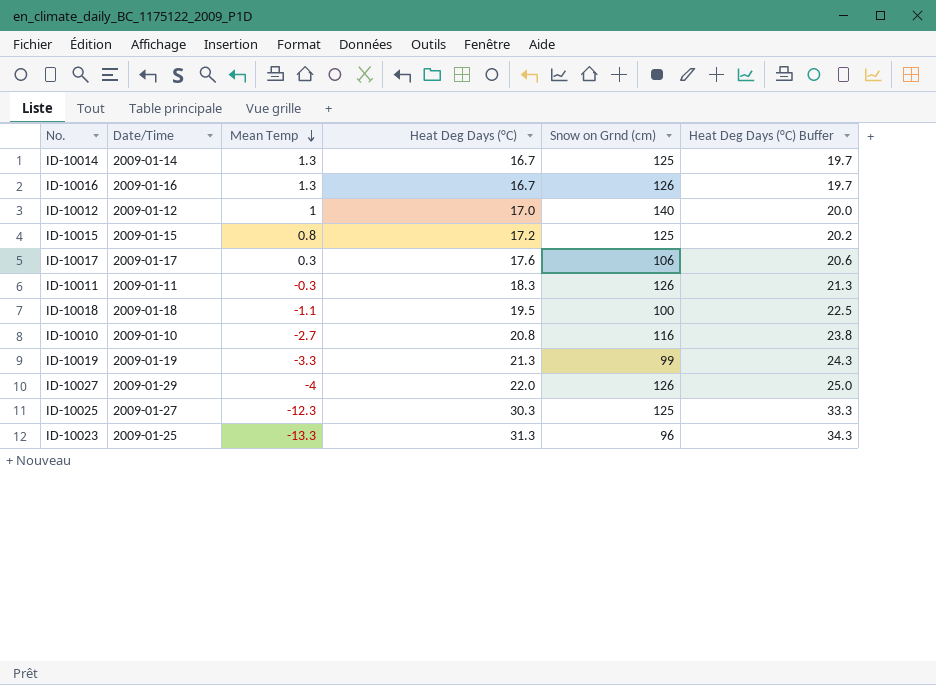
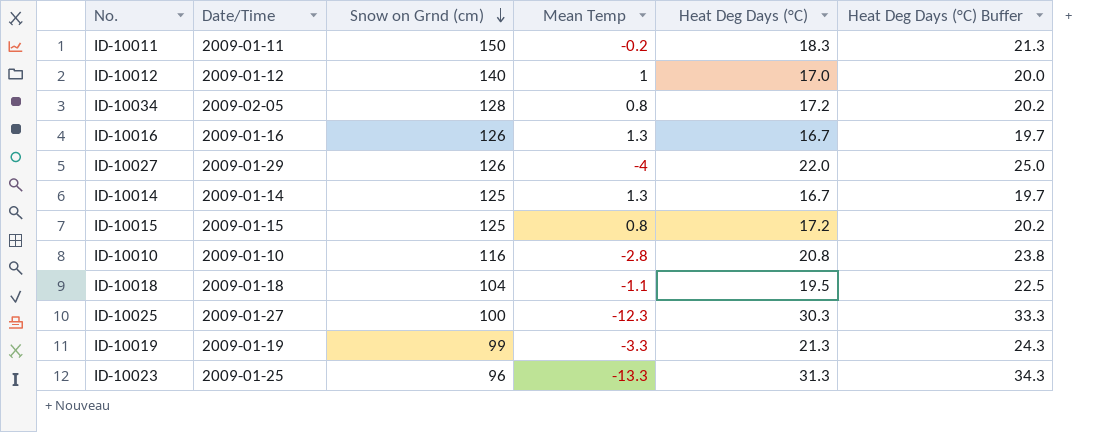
row order: Mean Temp descending -> Snow on Grnd (cm) descending
column Snow on Grnd (cm) | position: 5 -> 3
row ID-10017: 2009-01-17 | 0.3 | 17.6 | 106 | 20.6 -> none
ID-10011 | Snow on Grnd (cm): 126 -> 150
ID-10011 | Mean Temp: -0.3 -> -0.2
row ID-10034: none -> 2009-02-05 | 128 | 0.8 | 17.2 | 20.2
ID-10010 | Mean Temp: -2.7 -> -2.8
ID-10018 | Snow on Grnd (cm): 100 -> 104
ID-10025 | Snow on Grnd (cm): 125 -> 100

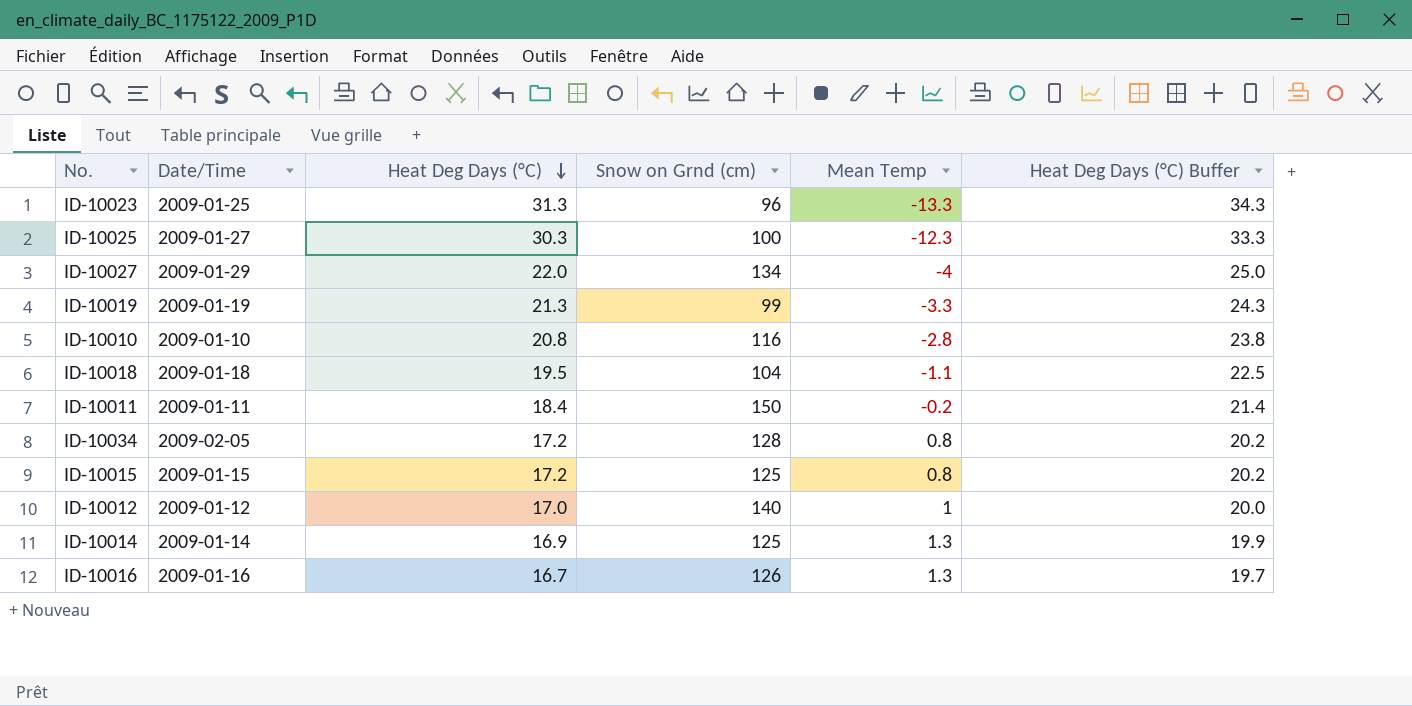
row order: Snow on Grnd (cm) descending -> Heat Deg Days (°C) descending
column Heat Deg Days (°C) | position: 5 -> 3
ID-10027 | Snow on Grnd (cm): 126 -> 134
ID-10011 | Heat Deg Days (°C): 18.3 -> 18.4
ID-10011 | Heat Deg Days (°C) Buffer: 21.3 -> 21.4
ID-10014 | Heat Deg Days (°C): 16.7 -> 16.9
ID-10014 | Heat Deg Days (°C) Buffer: 19.7 -> 19.9

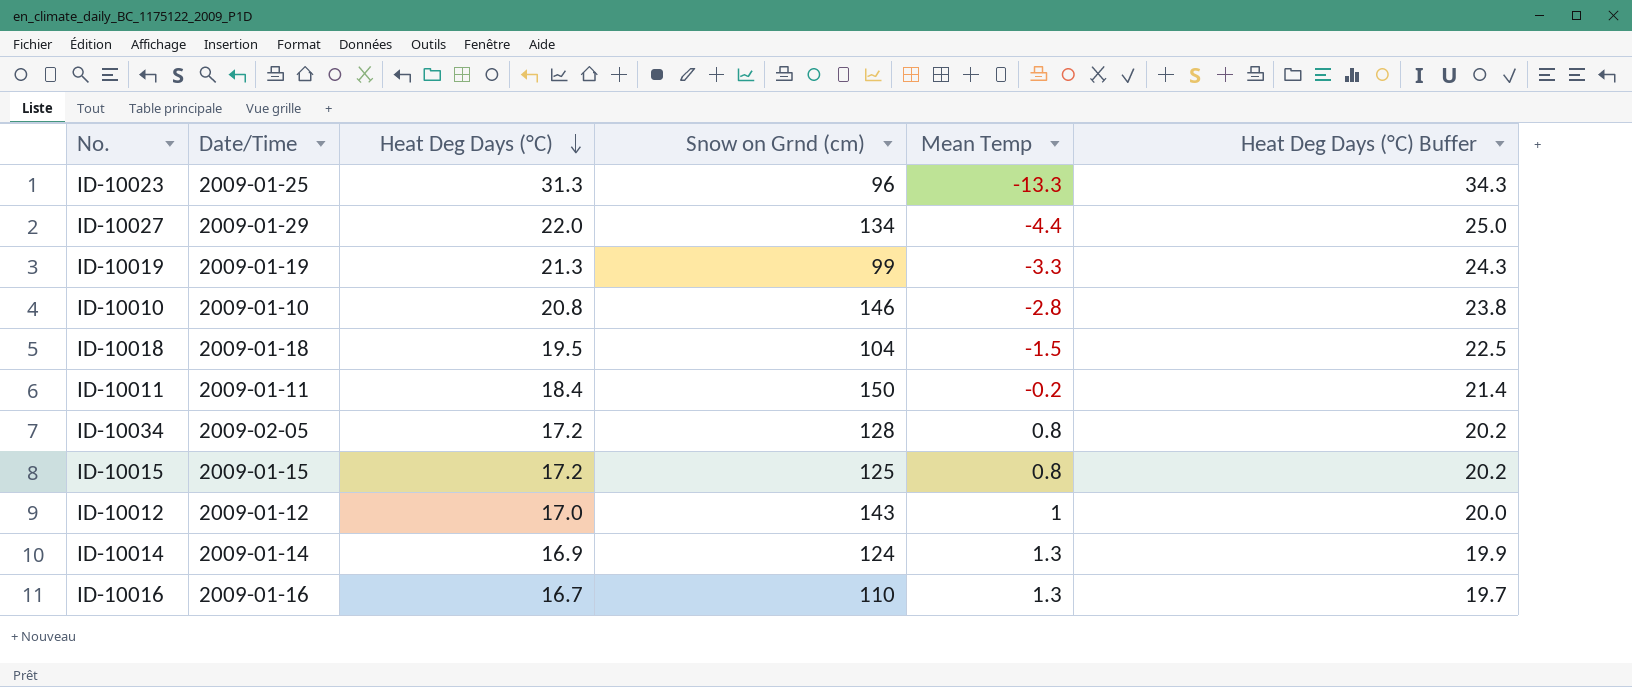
row ID-10025: 2009-01-27 | 30.3 | 100 | -12.3 | 33.3 -> none
ID-10027 | Mean Temp: -4 -> -4.4
ID-10010 | Snow on Grnd (cm): 116 -> 146
ID-10018 | Mean Temp: -1.1 -> -1.5
ID-10012 | Snow on Grnd (cm): 140 -> 143
ID-10014 | Snow on Grnd (cm): 125 -> 124
ID-10016 | Snow on Grnd (cm): 126 -> 110

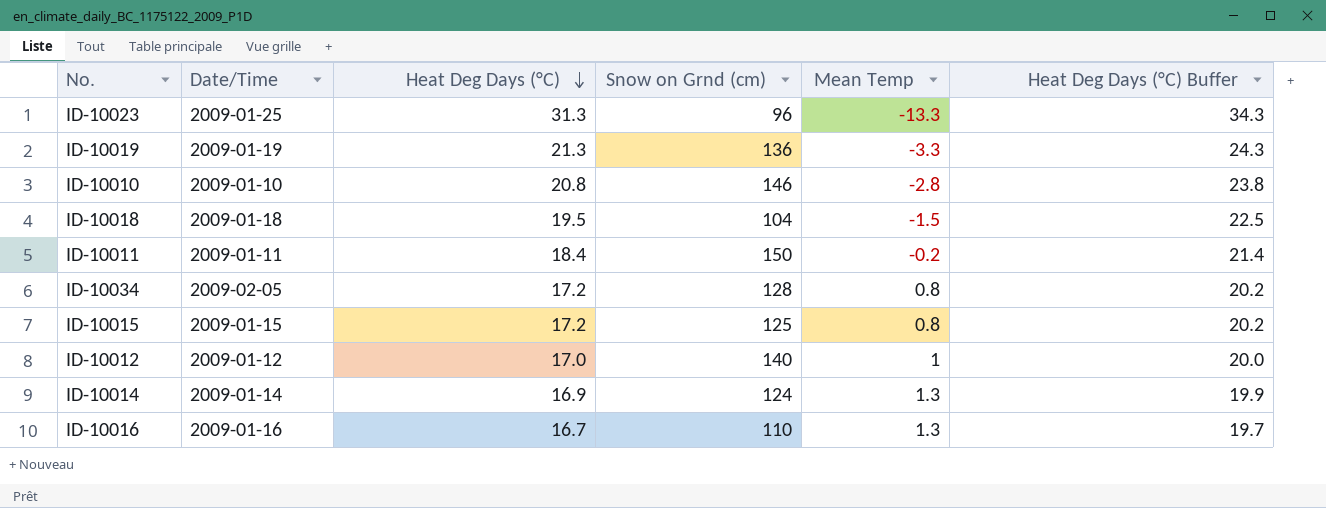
row ID-10027: 2009-01-29 | 22.0 | 134 | -4.4 | 25.0 -> none
ID-10019 | Snow on Grnd (cm): 99 -> 136
ID-10012 | Snow on Grnd (cm): 143 -> 140

